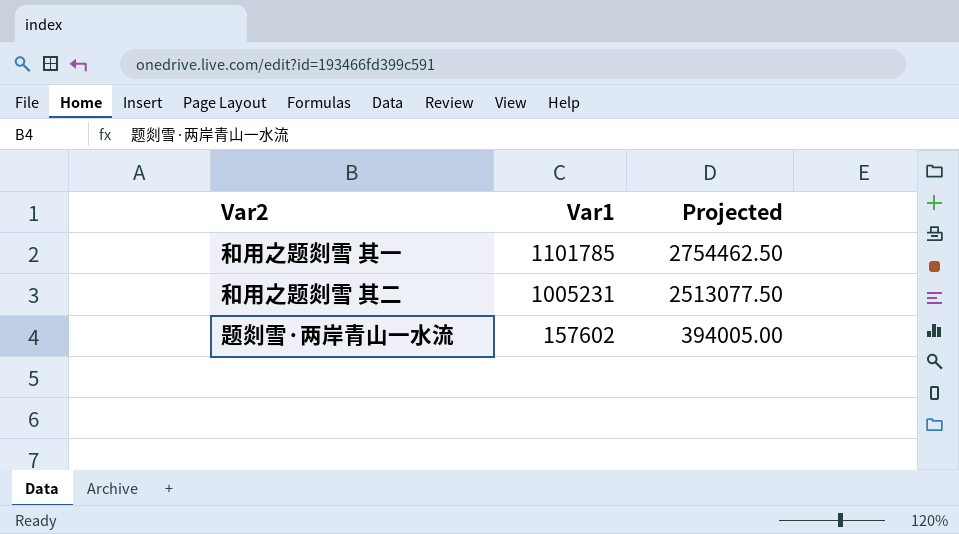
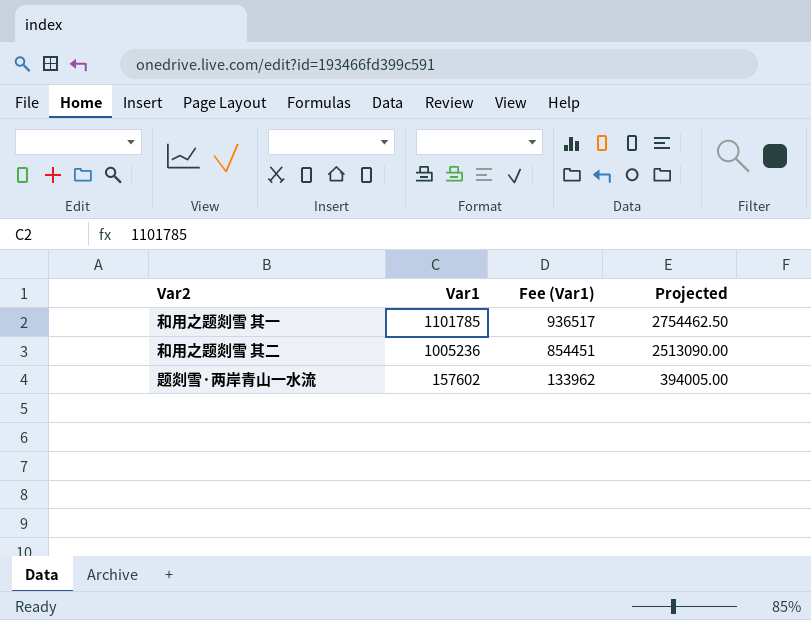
column Fee (Var1) | formula: none -> [Var1] * 0.85
和用之题剡雪 其二 | Var1: 1005231 -> 1005236
和用之题剡雪 其二 | Projected: 2513077.50 -> 2513090.00

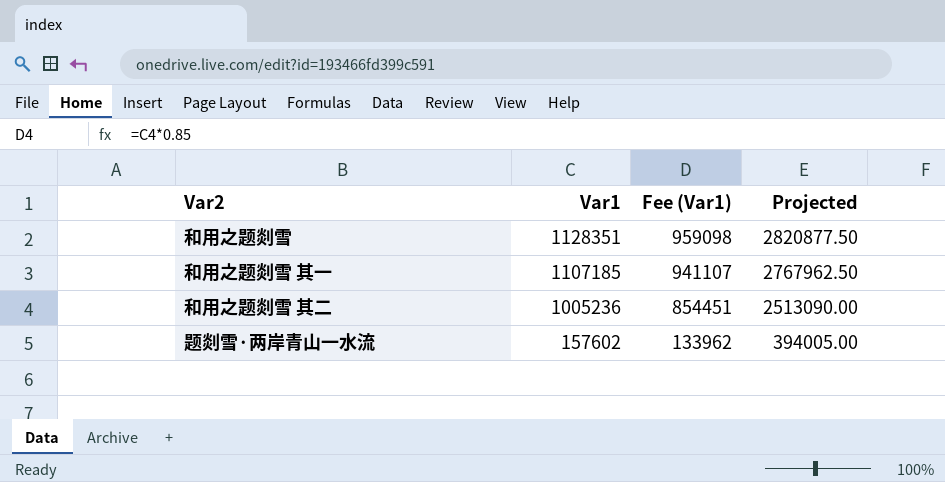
row 和用之题剡雪: none -> 1128351 | 959098 | 2820877.50
和用之题剡雪 其一 | Var1: 1101785 -> 1107185
和用之题剡雪 其一 | Fee (Var1): 936517 -> 941107
和用之题剡雪 其一 | Projected: 2754462.50 -> 2767962.50

